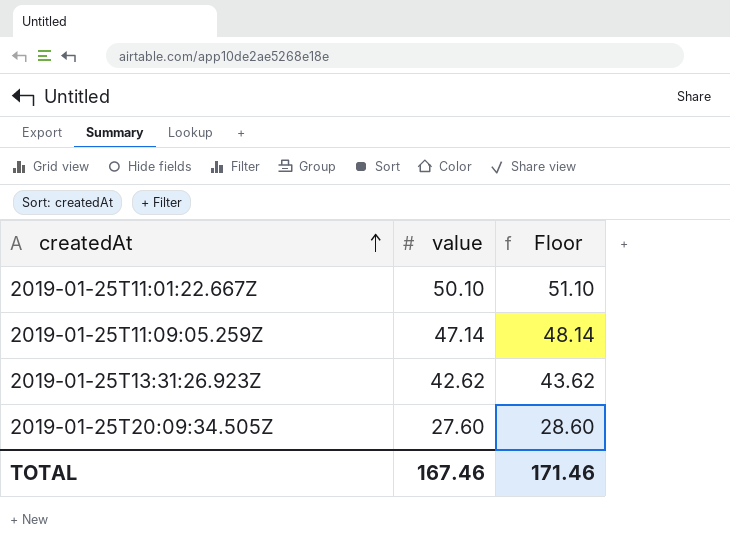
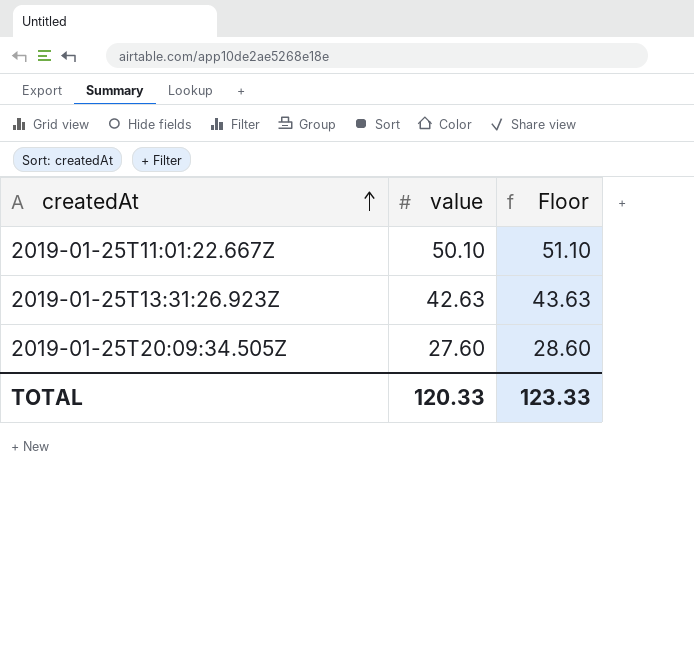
row 2019-01-25T11:09:05.259Z: 47.14 | 48.14 -> none
2019-01-25T13:31:26.923Z | value: 42.62 -> 42.63
2019-01-25T13:31:26.923Z | Floor: 43.62 -> 43.63
TOTAL | value: 167.46 -> 120.33
TOTAL | Floor: 171.46 -> 123.33

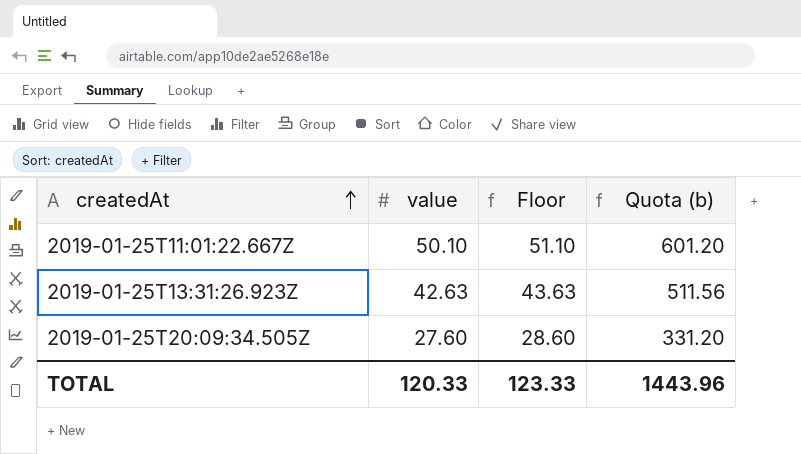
column Quota (b) | formula: none -> [value] * 12

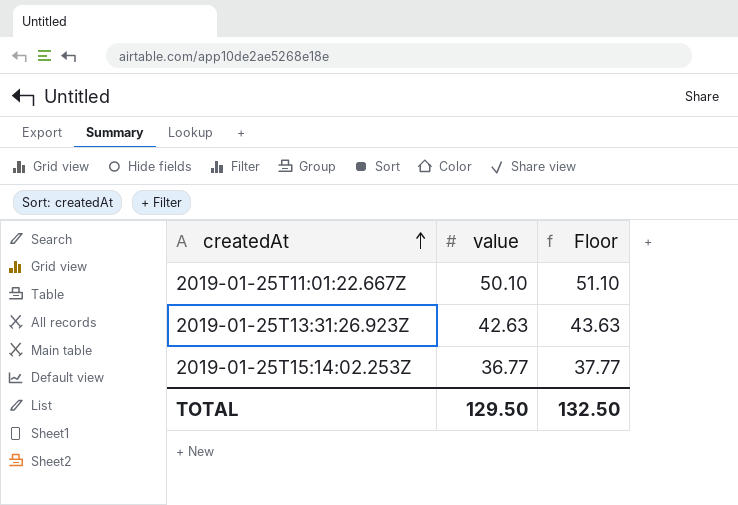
column Quota (b) | formula: [value] * 12 -> none
row 2019-01-25T20:09:34.505Z: 27.60 | 28.60 | 331.20 -> none
row 2019-01-25T15:14:02.253Z: none -> 36.77 | 37.77
TOTAL | value: 120.33 -> 129.50
TOTAL | Floor: 123.33 -> 132.50

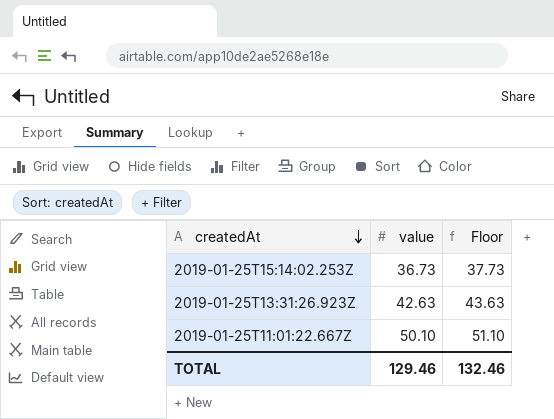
row order: createdAt ascending -> createdAt descending
2019-01-25T15:14:02.253Z | value: 36.77 -> 36.73
2019-01-25T15:14:02.253Z | Floor: 37.77 -> 37.73
TOTAL | value: 129.50 -> 129.46
TOTAL | Floor: 132.50 -> 132.46

